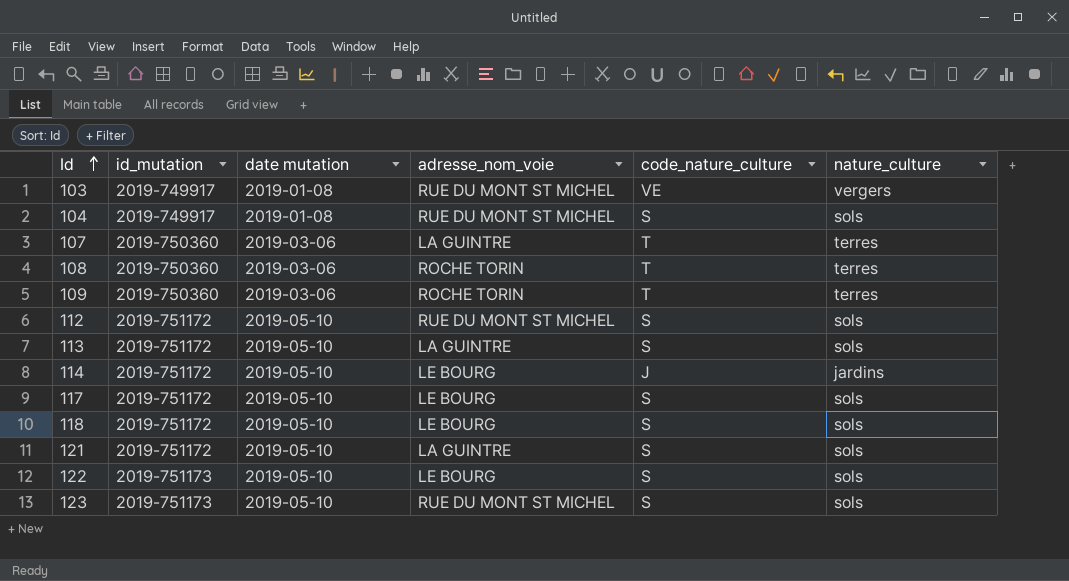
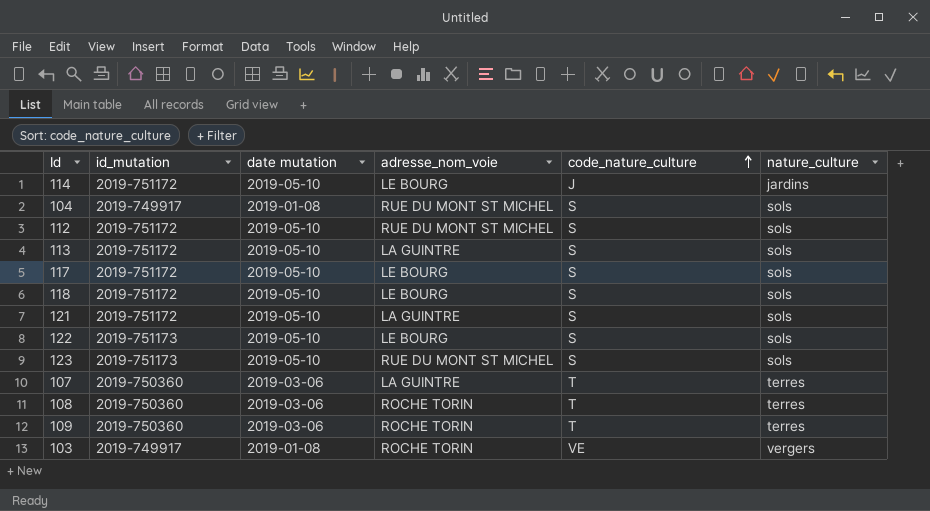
row order: Id ascending -> code_nature_culture ascending
103 | adresse_nom_voie: RUE DU MONT ST MICHEL -> ROCHE TORIN

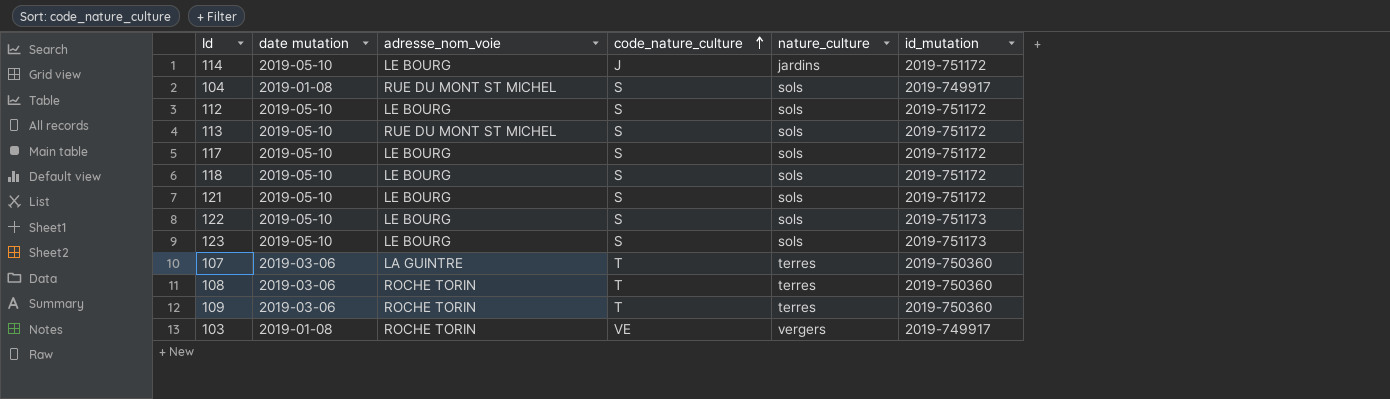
column id_mutation | position: 2 -> 6
112 | adresse_nom_voie: RUE DU MONT ST MICHEL -> LE BOURG
113 | adresse_nom_voie: LA GUINTRE -> RUE DU MONT ST MICHEL
121 | adresse_nom_voie: LA GUINTRE -> LE BOURG
123 | adresse_nom_voie: RUE DU MONT ST MICHEL -> LE BOURG

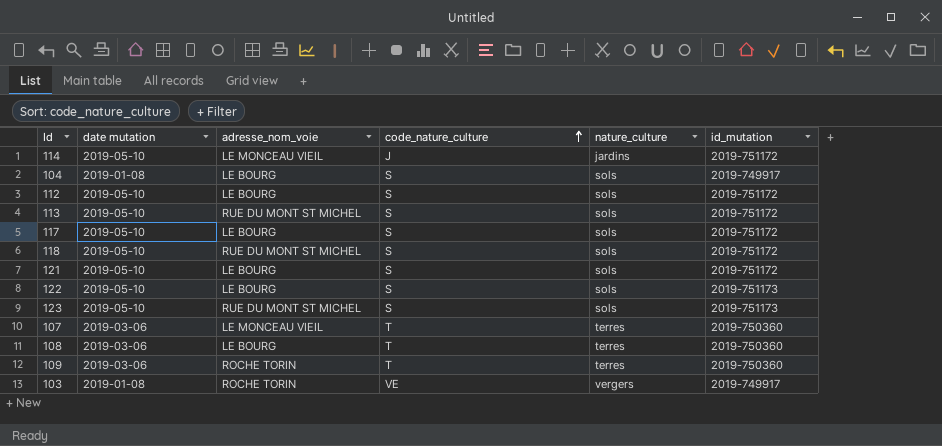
114 | adresse_nom_voie: LE BOURG -> LE MONCEAU VIEIL
104 | adresse_nom_voie: RUE DU MONT ST MICHEL -> LE BOURG
118 | adresse_nom_voie: LE BOURG -> RUE DU MONT ST MICHEL
123 | adresse_nom_voie: LE BOURG -> RUE DU MONT ST MICHEL
107 | adresse_nom_voie: LA GUINTRE -> LE MONCEAU VIEIL
108 | adresse_nom_voie: ROCHE TORIN -> LE BOURG

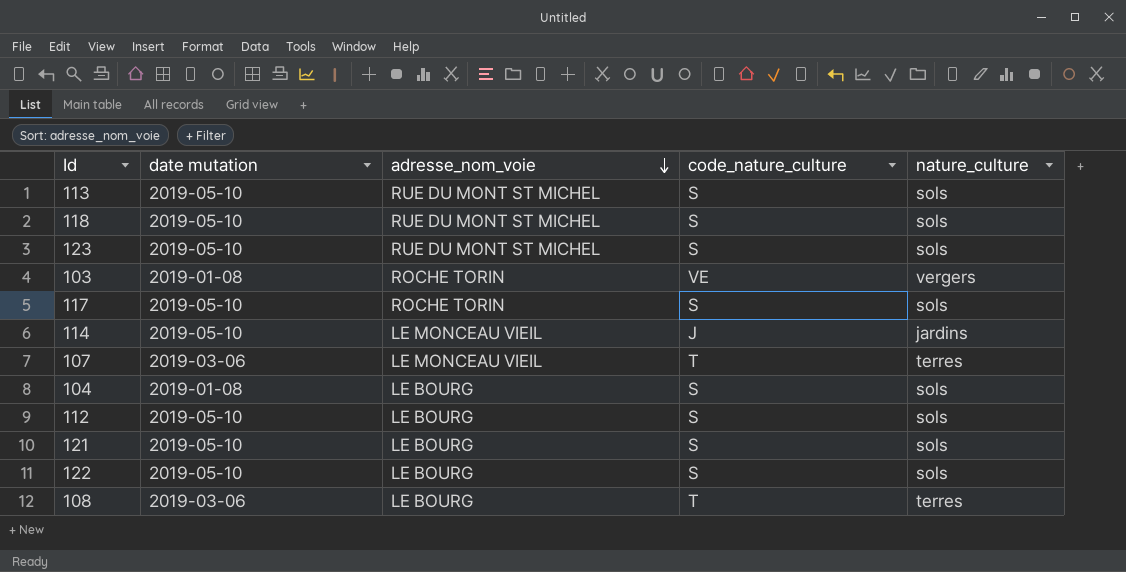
row order: code_nature_culture ascending -> adresse_nom_voie descending
column id_mutation | position: 6 -> none
row 109: 2019-03-06 | ROCHE TORIN | T | terres | 2019-750360 -> none
117 | adresse_nom_voie: LE BOURG -> ROCHE TORIN

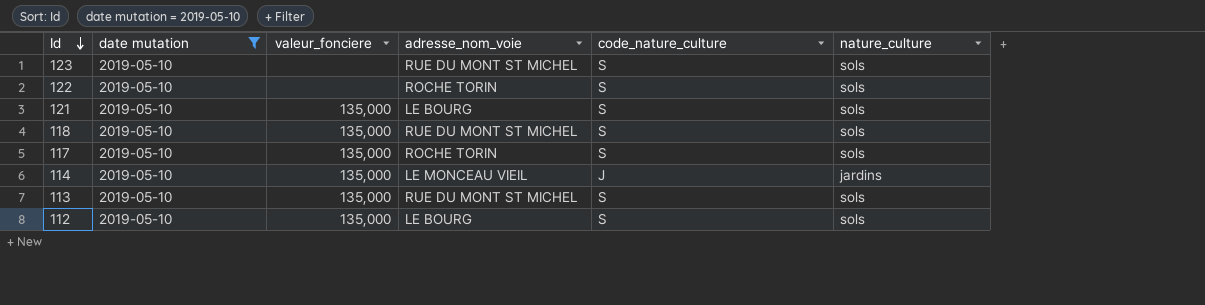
filter: none -> date mutation = 2019-05-10
row order: adresse_nom_voie descending -> Id descending
column valeur_fonciere | position: none -> 3
122 | adresse_nom_voie: LE BOURG -> ROCHE TORIN

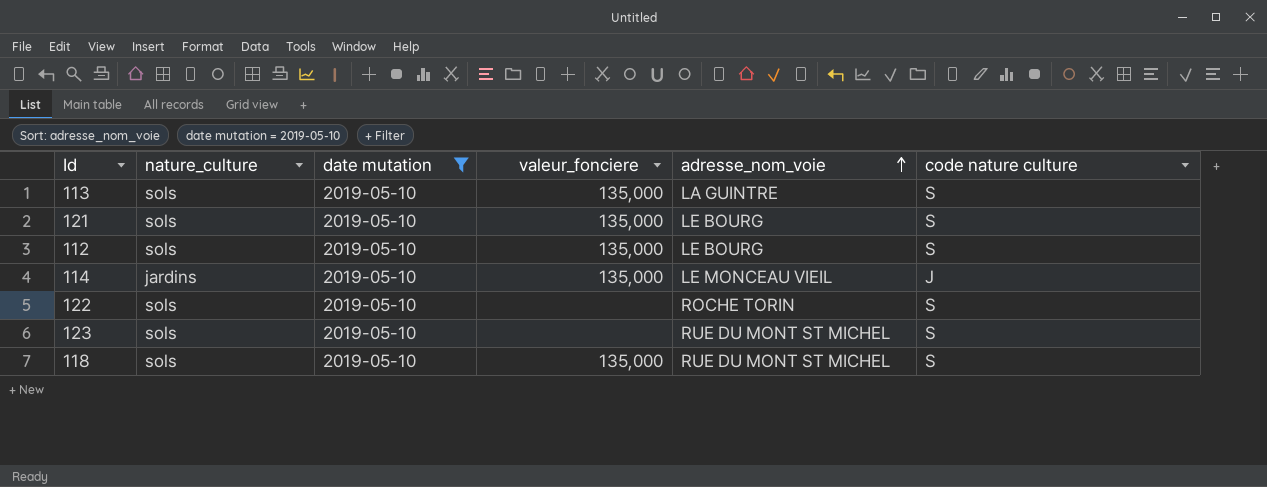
row order: Id descending -> adresse_nom_voie ascending
column nature_culture | position: 6 -> 2
column name: code_nature_culture -> code nature culture
row 117: 2019-05-10 | 135,000 | ROCHE TORIN | S | sols -> none
113 | adresse_nom_voie: RUE DU MONT ST MICHEL -> LA GUINTRE

